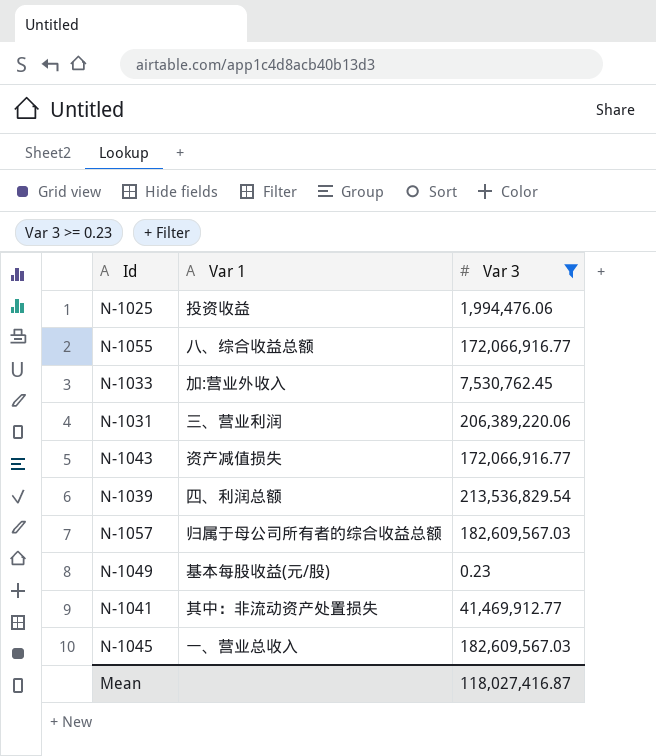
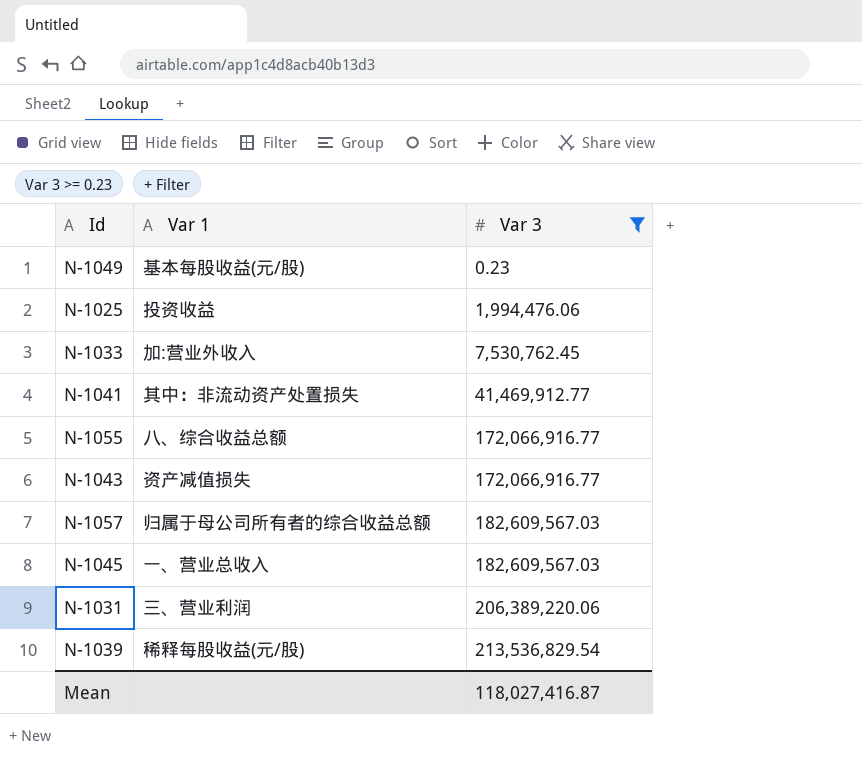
row order: none -> Var 3 ascending
N-1039 | Var 1: 四、利润总额 -> 稀释每股收益(元/股)

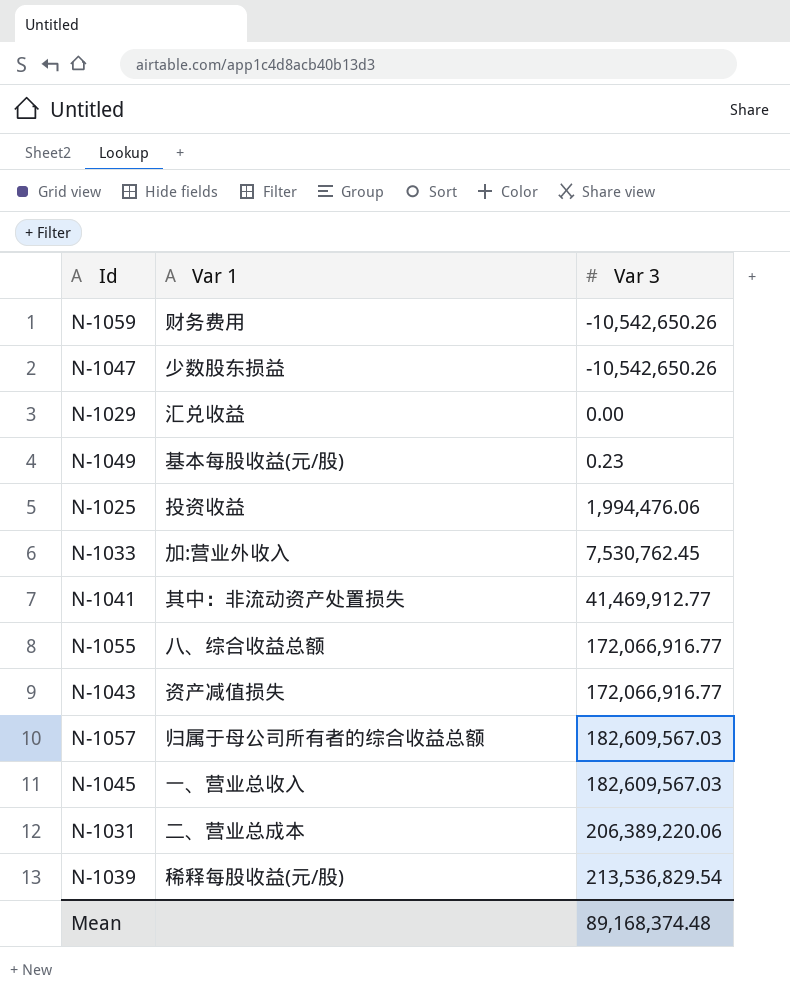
filter: Var 3 >= 0.23 -> none
N-1031 | Var 1: 三、营业利润 -> 二、营业总成本
Mean | Var 3: 118,027,416.87 -> 89,168,374.48

